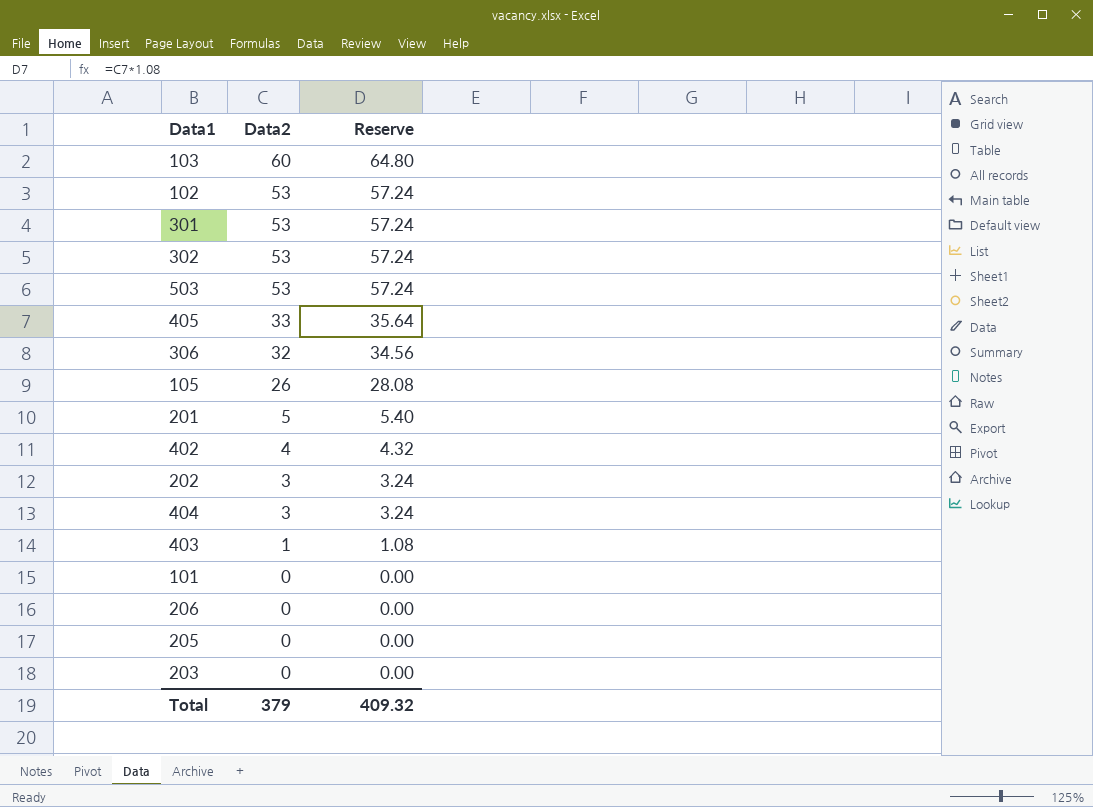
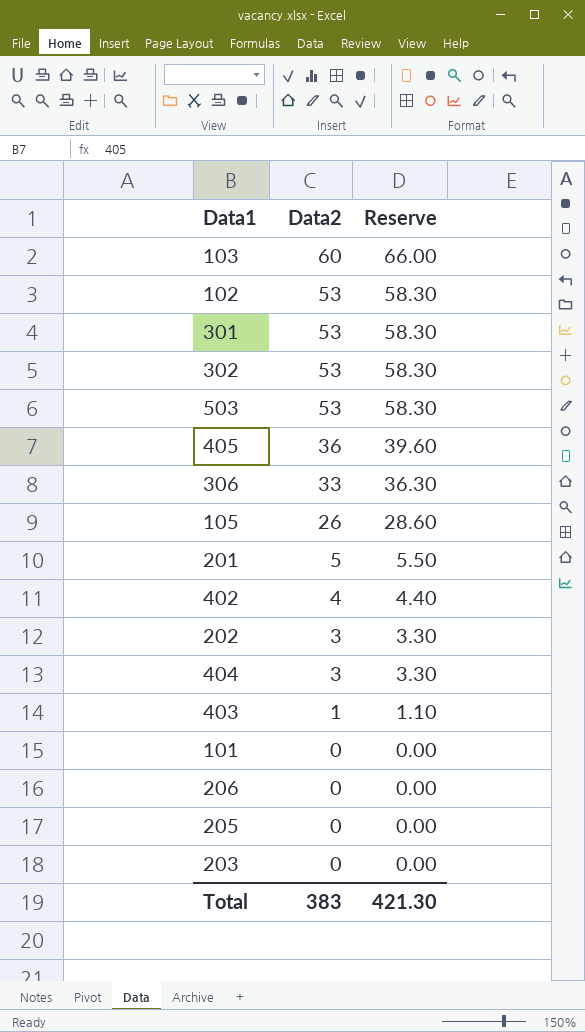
column Reserve | formula: [Data2] * 1.08 -> [Data2] * 1.1
405 | Data2: 33 -> 36
306 | Data2: 32 -> 33
Total | Data2: 379 -> 383
Total | Reserve: 409.32 -> 421.30

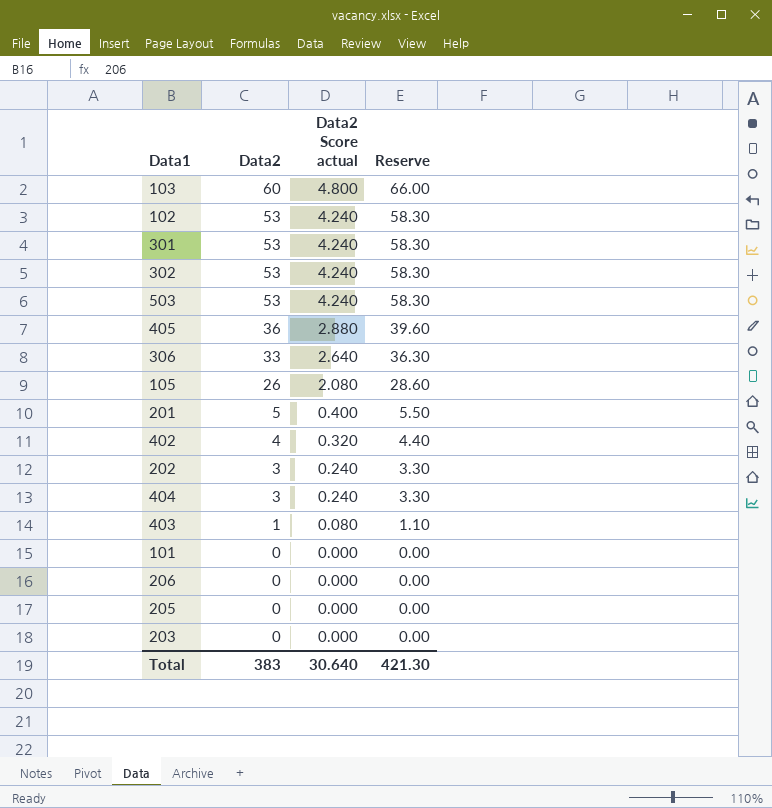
column Data2 Score actual | formula: none -> [Data2] * 0.08

